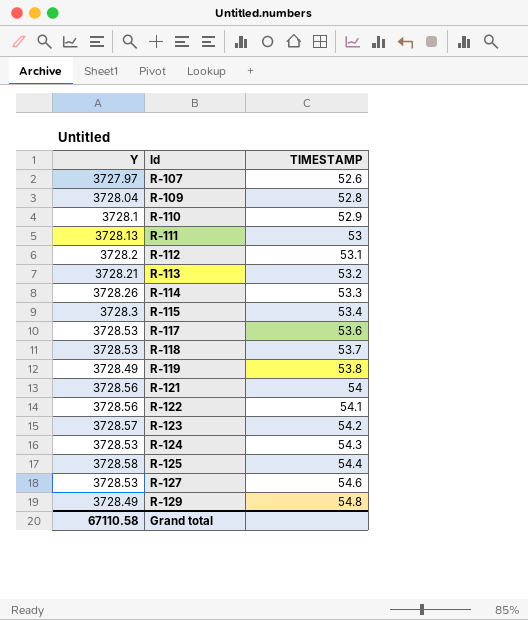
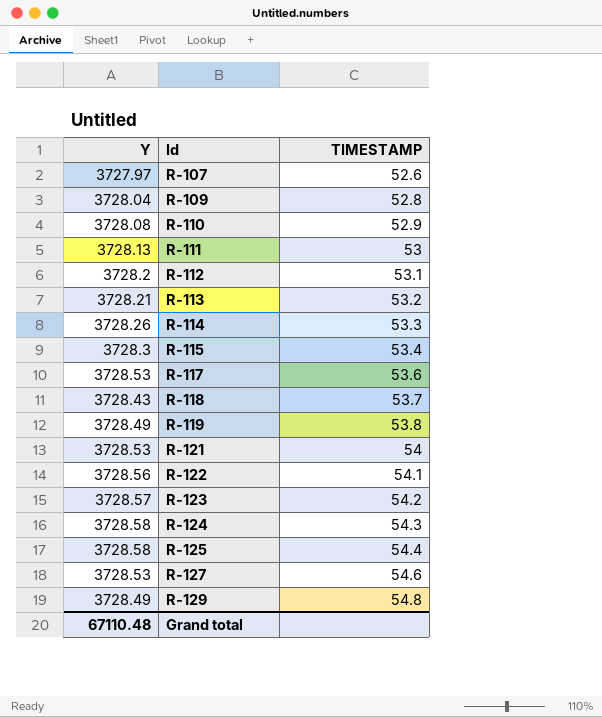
R-110 | Y: 3728.1 -> 3728.08
R-118 | Y: 3728.53 -> 3728.43
R-121 | Y: 3728.56 -> 3728.53
R-124 | Y: 3728.53 -> 3728.58
Grand total | Y: 67110.58 -> 67110.48

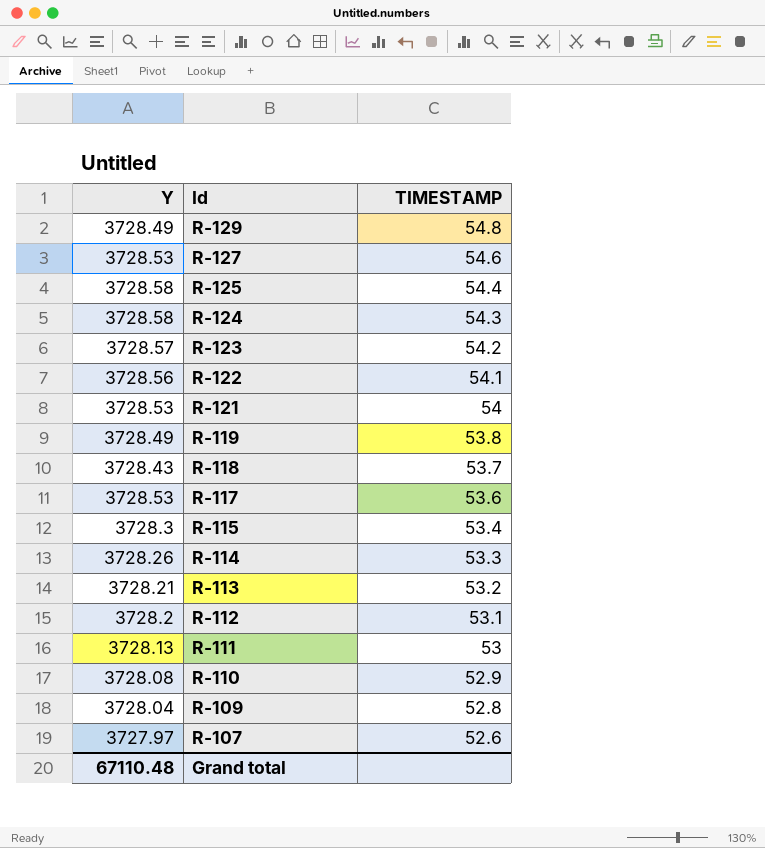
row order: Id ascending -> Id descending

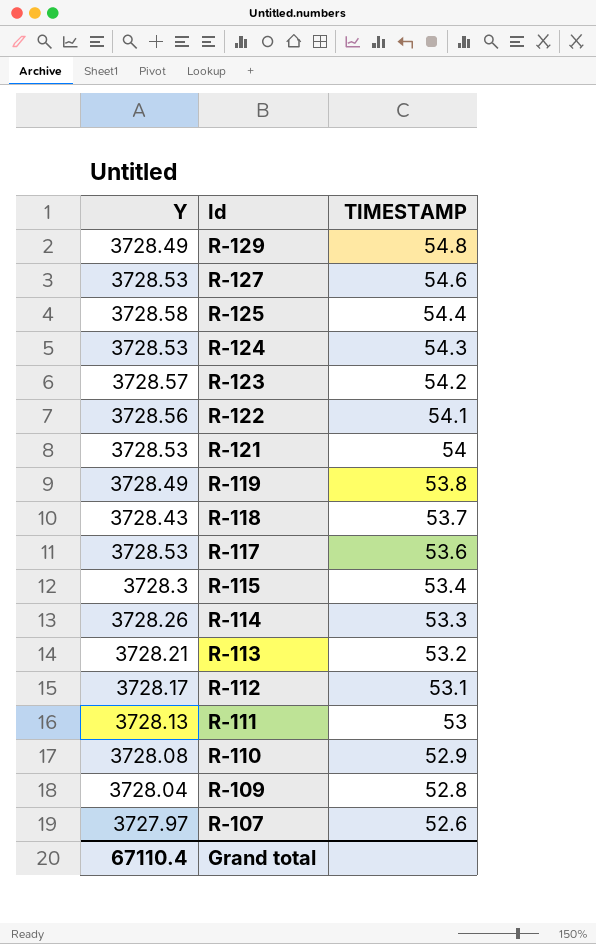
R-124 | Y: 3728.58 -> 3728.53
R-112 | Y: 3728.2 -> 3728.17
Grand total | Y: 67110.48 -> 67110.4

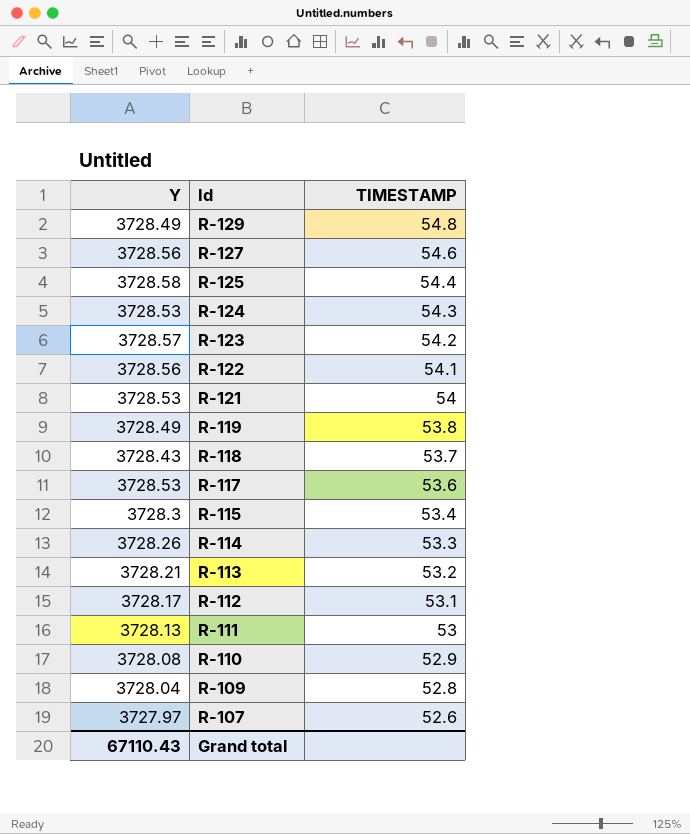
R-127 | Y: 3728.53 -> 3728.56
Grand total | Y: 67110.4 -> 67110.43

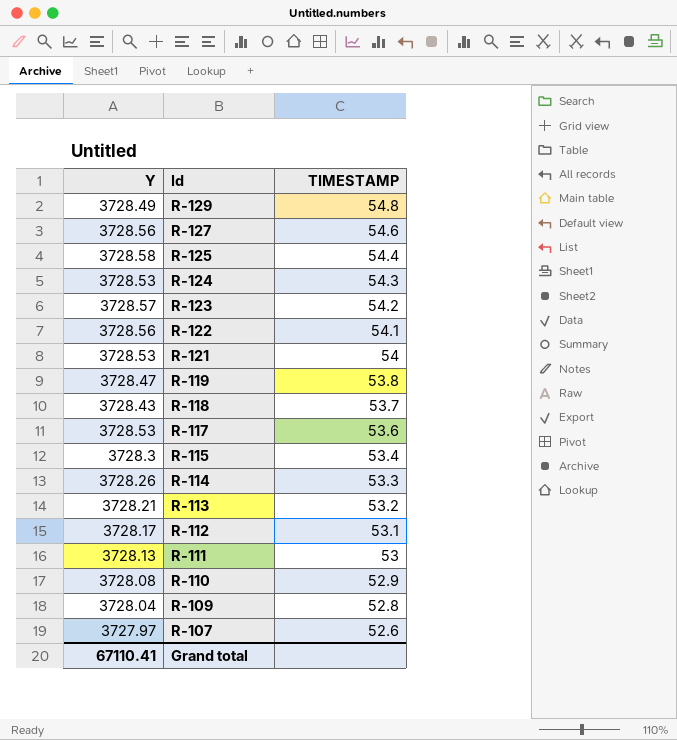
R-119 | Y: 3728.49 -> 3728.47
Grand total | Y: 67110.43 -> 67110.41

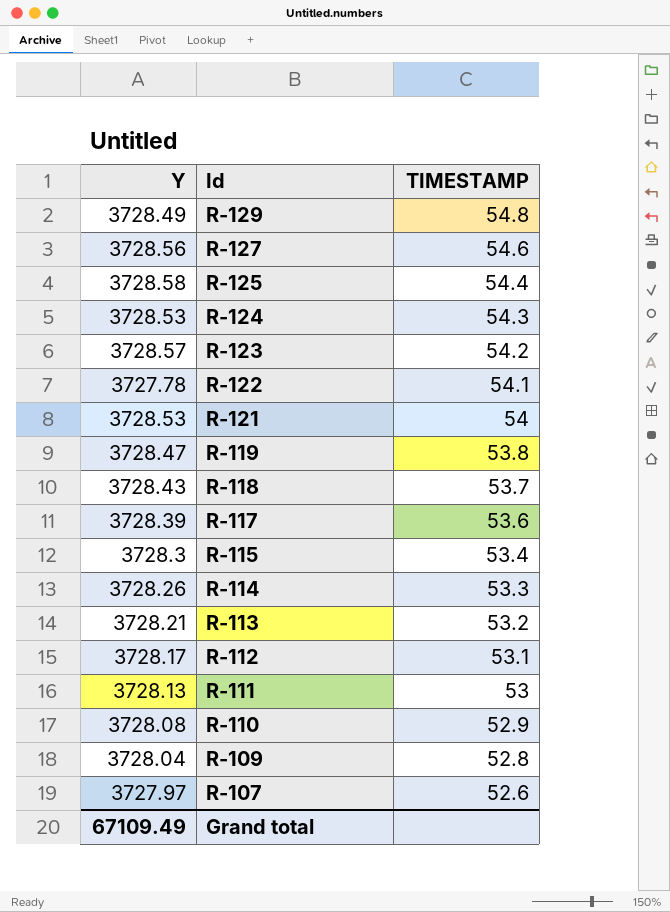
R-122 | Y: 3728.56 -> 3727.78
R-117 | Y: 3728.53 -> 3728.39
Grand total | Y: 67110.41 -> 67109.49

